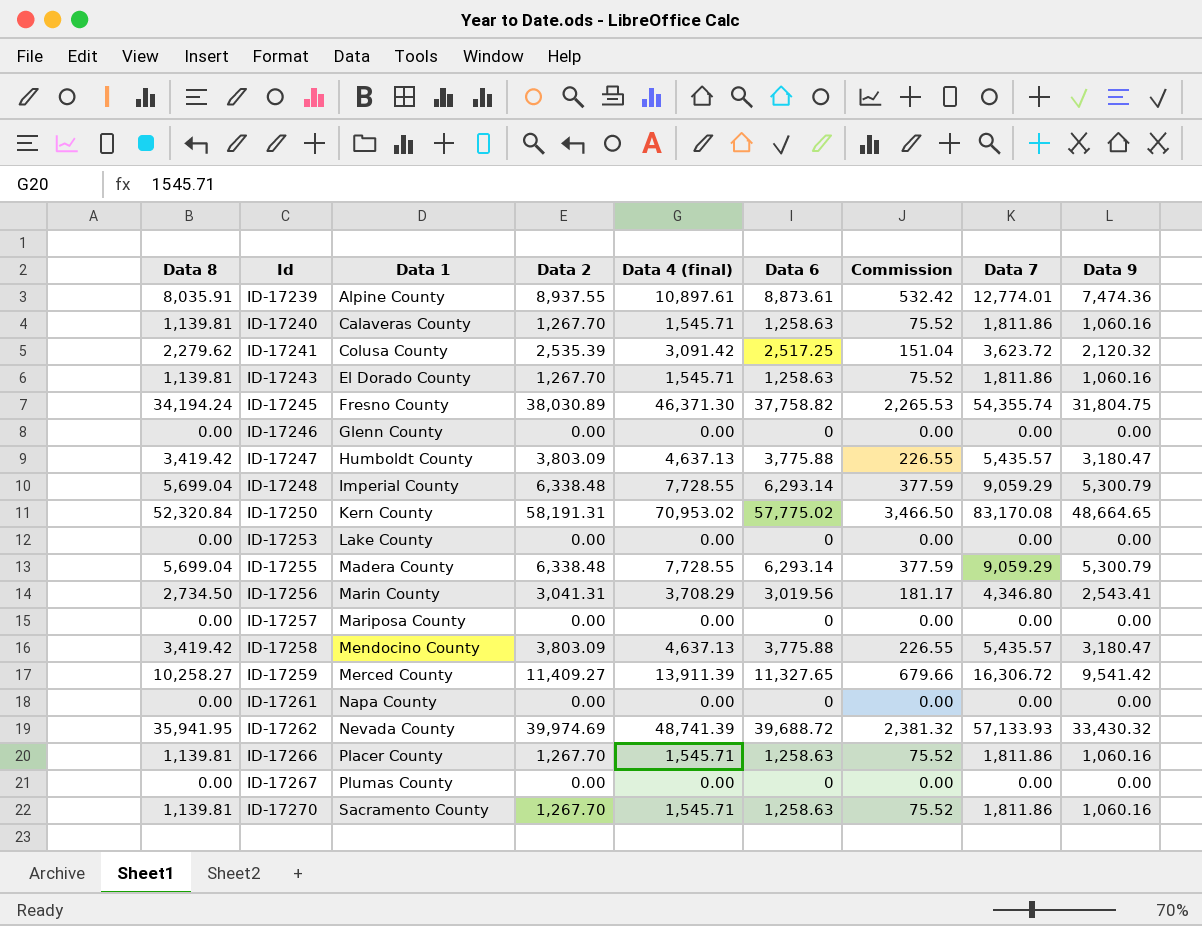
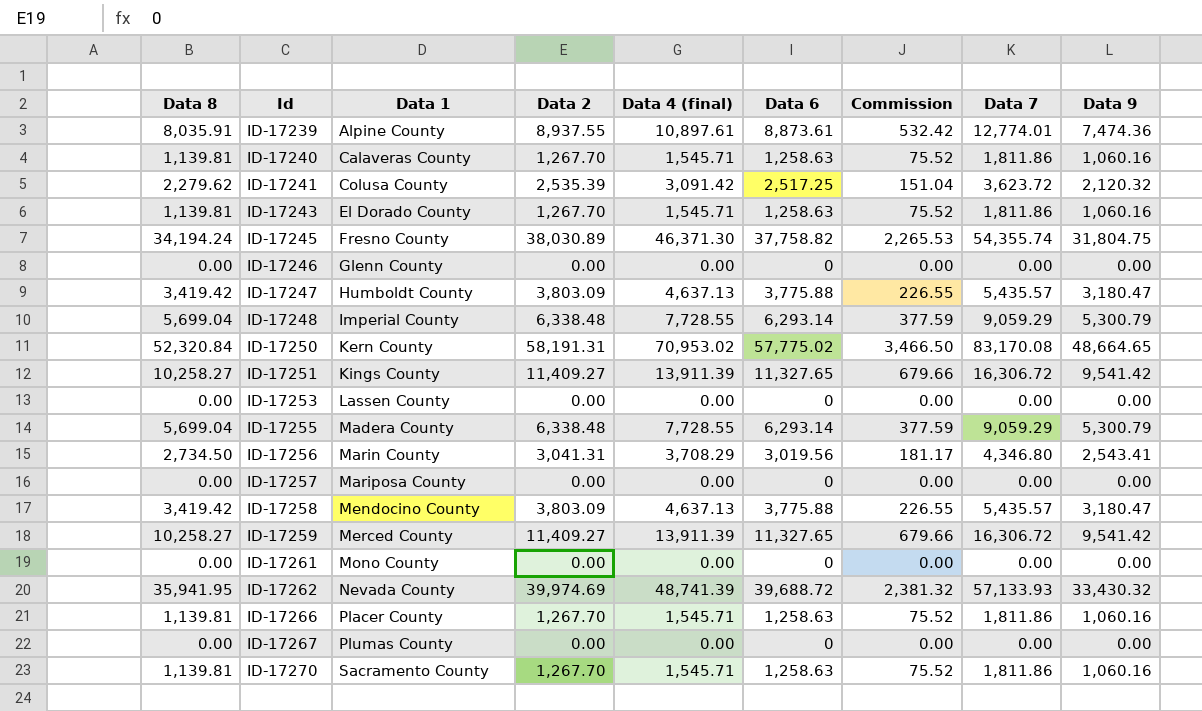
row ID-17251: none -> 10,258.27 | Kings County | 11,409.27 | 13,911.39 | 11,327.65 | 679.66 | 16,306.72 | 9,541.42
ID-17253 | Data 1: Lake County -> Lassen County
ID-17261 | Data 1: Napa County -> Mono County

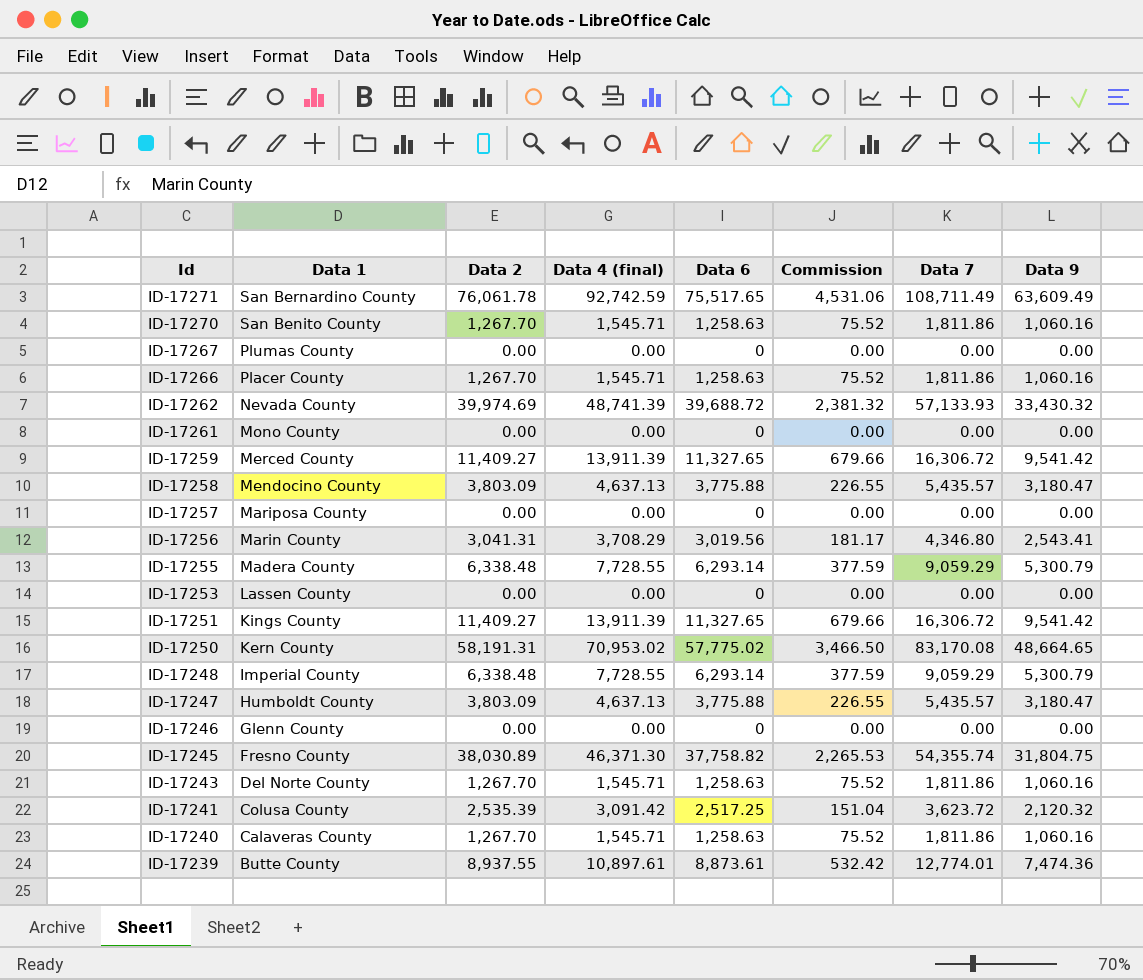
row order: Id ascending -> Id descending
column Data 8 | position: 1 -> none
row ID-17271: none -> San Bernardino County | 76,061.78 | 92,742.59 | 75,517.65 | 4,531.06 | 108,711.49 | 63,609.49
ID-17270 | Data 1: Sacramento County -> San Benito County
ID-17243 | Data 1: El Dorado County -> Del Norte County
ID-17239 | Data 1: Alpine County -> Butte County

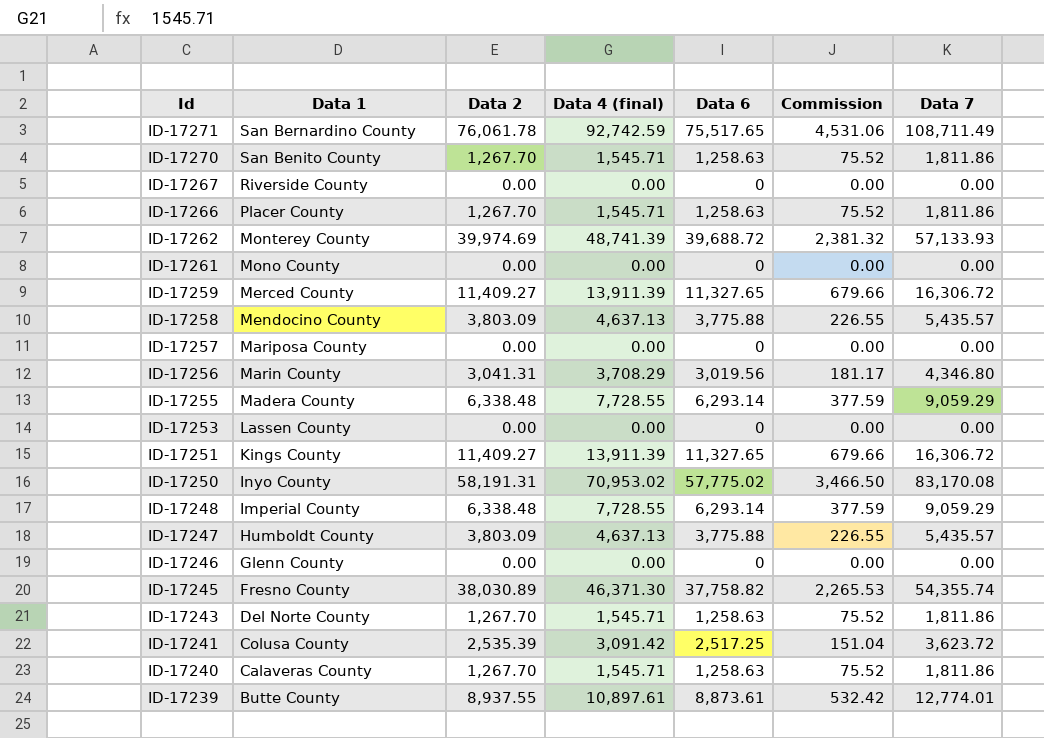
column Data 9 | position: 8 -> none
ID-17267 | Data 1: Plumas County -> Riverside County
ID-17262 | Data 1: Nevada County -> Monterey County
ID-17250 | Data 1: Kern County -> Inyo County

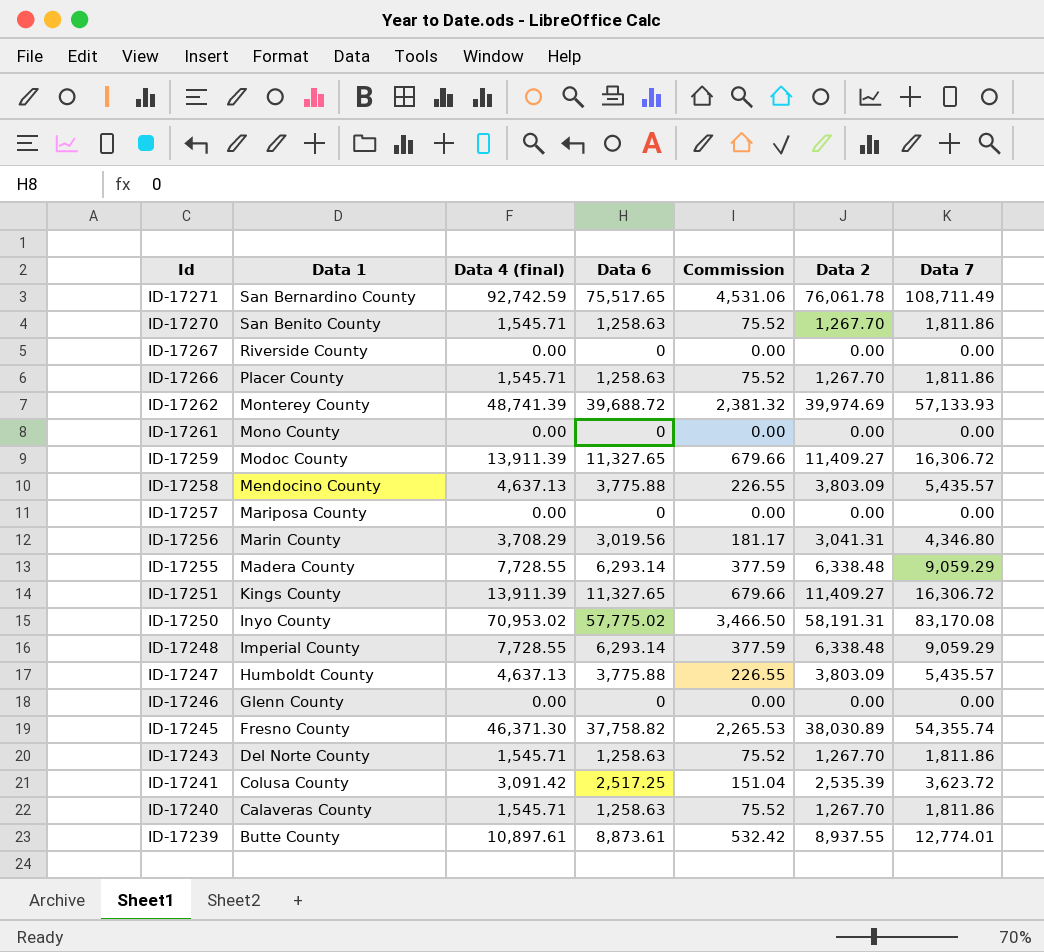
column Data 2 | position: 3 -> 6
row ID-17253: Lassen County | 0.00 | 0.00 | 0 | 0.00 | 0.00 -> none
ID-17259 | Data 1: Merced County -> Modoc County

